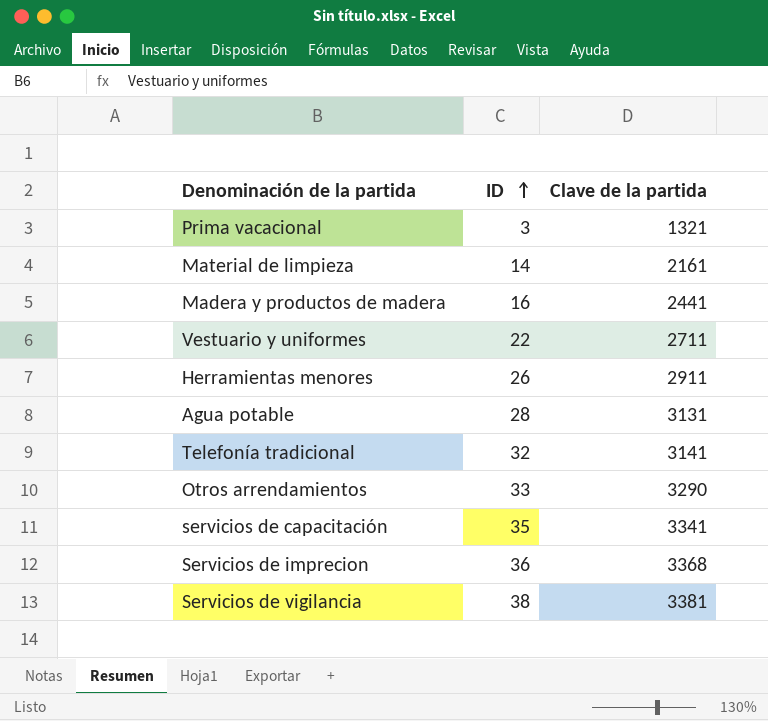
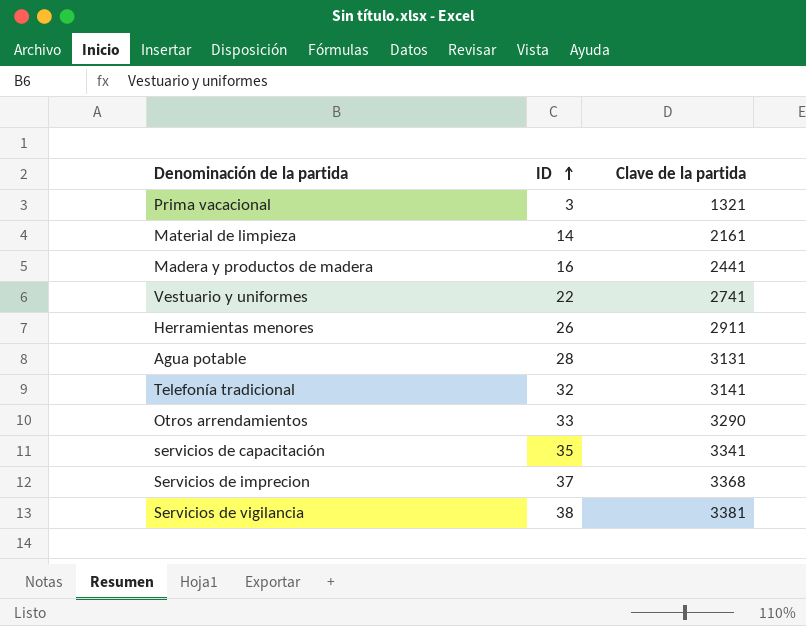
Vestuario y uniformes | Clave de la partida: 2711 -> 2741
Servicios de imprecion | ID: 36 -> 37

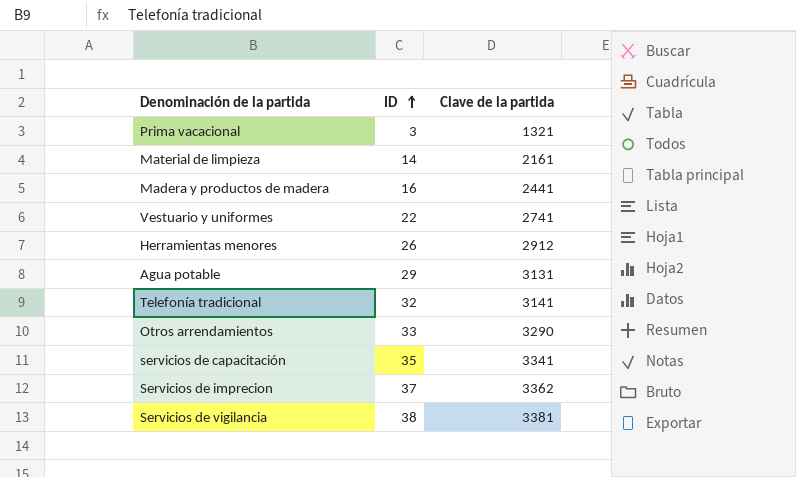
Herramientas menores | Clave de la partida: 2911 -> 2912
Agua potable | ID: 28 -> 29
Servicios de imprecion | Clave de la partida: 3368 -> 3362

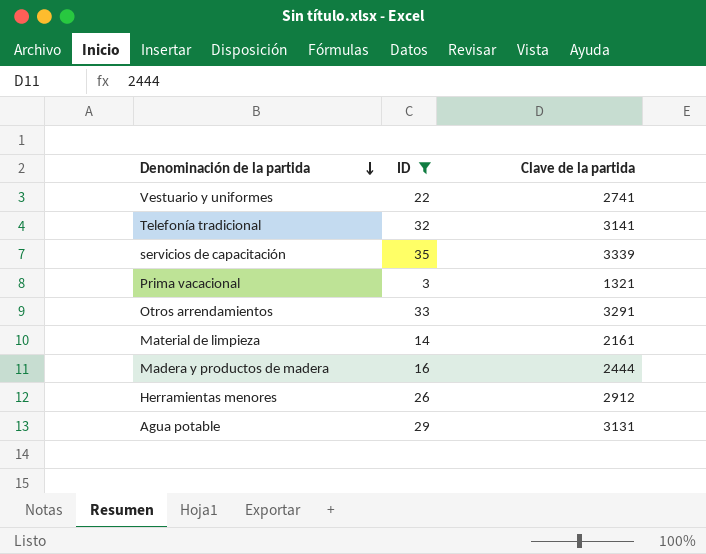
filter: none -> ID <= 35
row order: ID ascending -> Denominación de la partida descending
servicios de capacitación | Clave de la partida: 3341 -> 3339
Otros arrendamientos | Clave de la partida: 3290 -> 3291
Madera y productos de madera | Clave de la partida: 2441 -> 2444

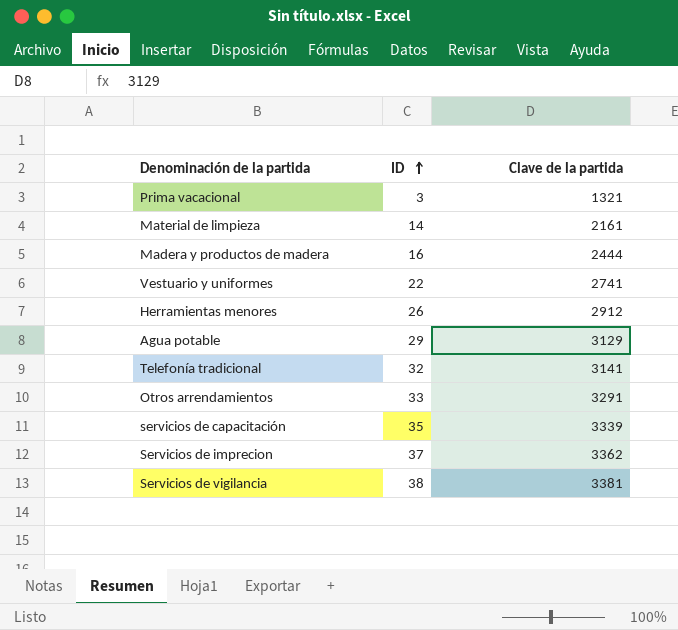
filter: ID <= 35 -> none
row order: Denominación de la partida descending -> ID ascending
Agua potable | Clave de la partida: 3131 -> 3129

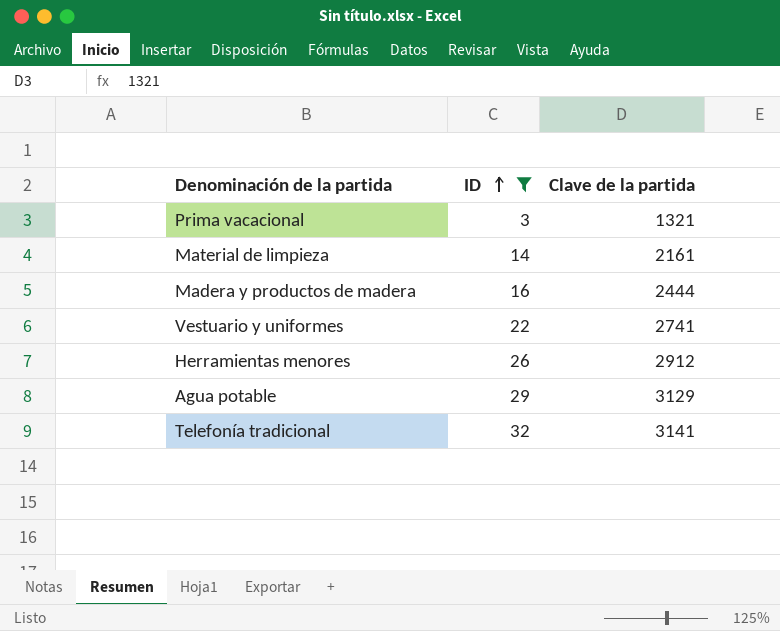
filter: none -> ID <= 32

